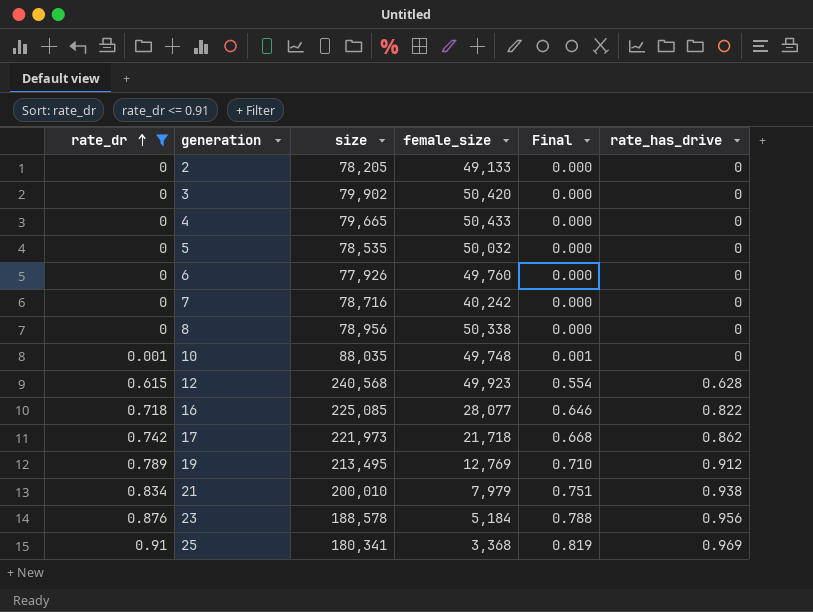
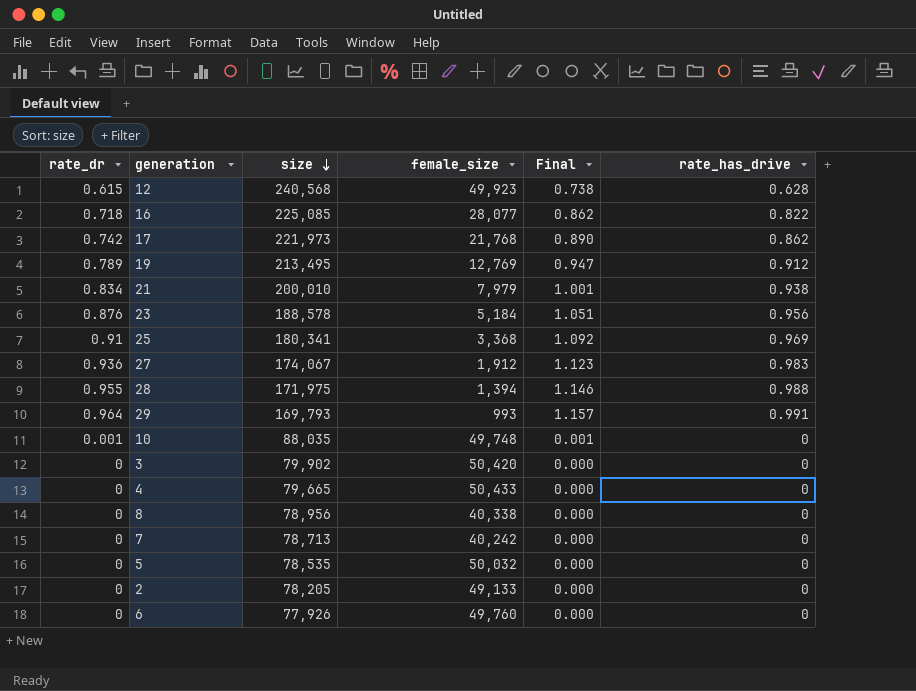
filter: rate_dr <= 0.91 -> none
row order: rate_dr ascending -> size descending
column Final | formula: [rate_dr] * 0.9 -> [rate_dr] * 1.2
17 | female_size: 21,718 -> 21,768
8 | female_size: 50,338 -> 40,338
7 | size: 78,716 -> 78,713

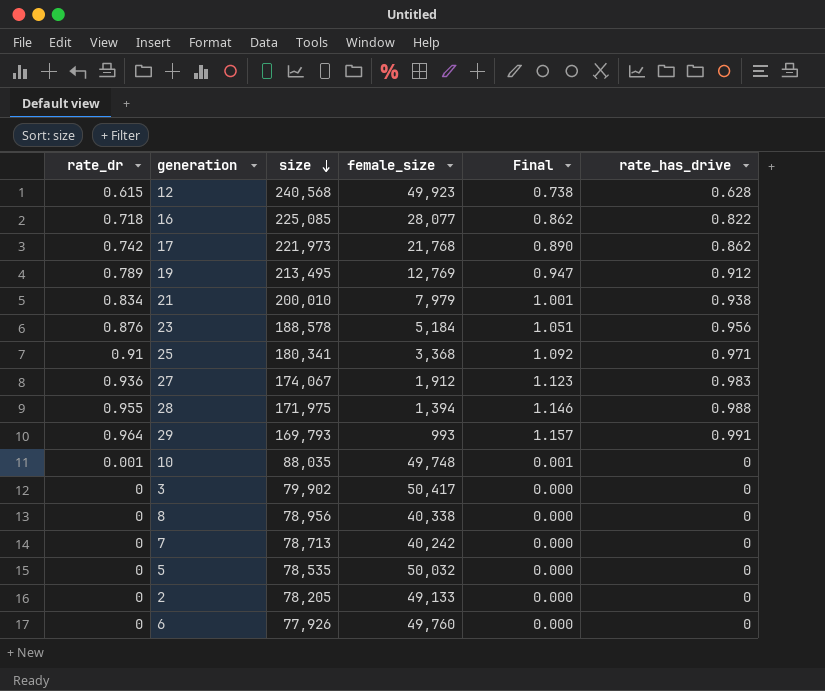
row 4: 0 | 79,665 | 50,433 | 0.000 | 0 -> none
25 | rate_has_drive: 0.969 -> 0.971
3 | female_size: 50,420 -> 50,417

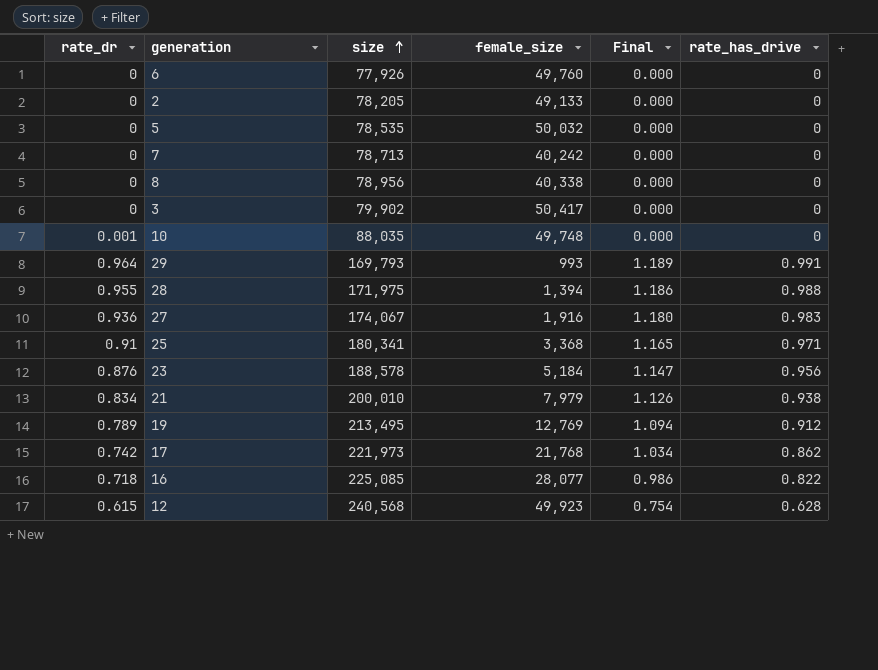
row order: size descending -> size ascending
column Final | formula: [rate_dr] * 1.2 -> [rate_has_drive] * 1.2
27 | female_size: 1,912 -> 1,916

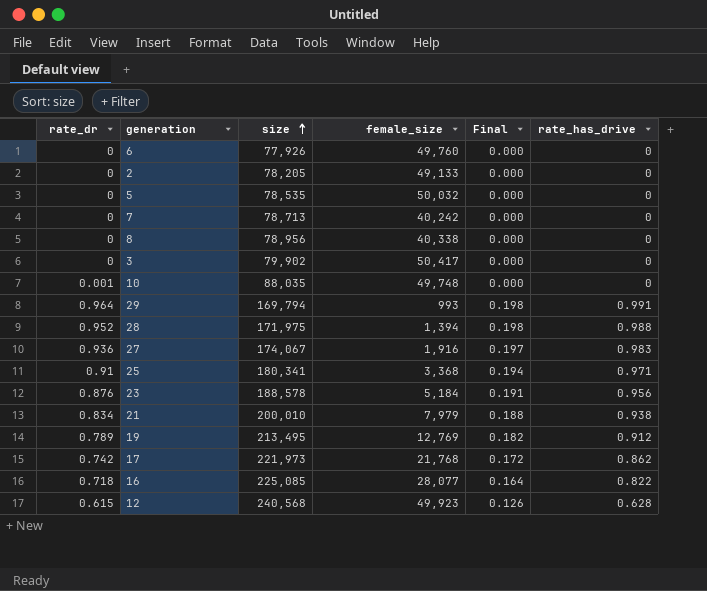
column Final | formula: [rate_has_drive] * 1.2 -> [rate_has_drive] * 0.2
29 | size: 169,793 -> 169,794
28 | rate_dr: 0.955 -> 0.952

